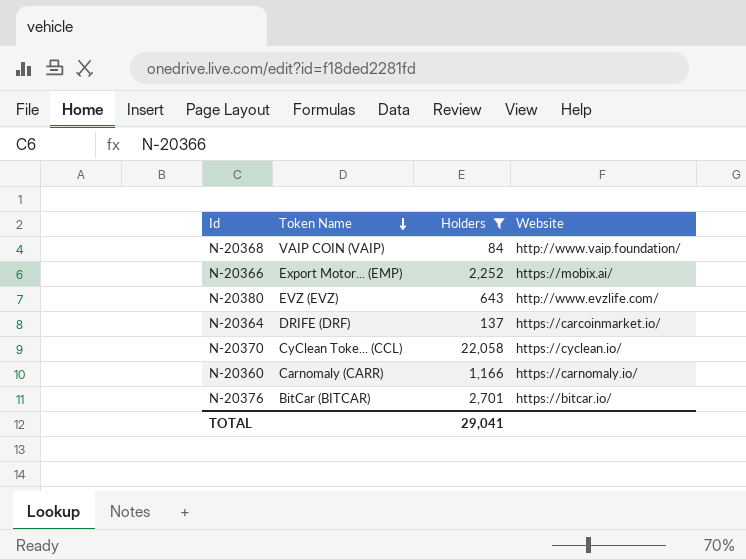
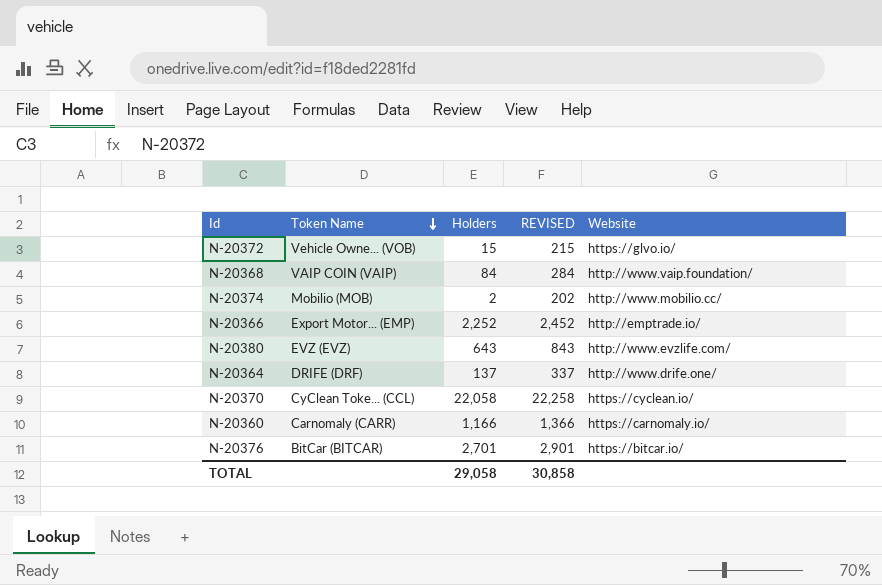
filter: Holders >= 84 -> none
column REVISED | formula: none -> [Holders] + 200
N-20366 | Website: https://mobix.ai/ -> http://emptrade.io/
N-20364 | Website: https://carcoinmarket.io/ -> http://www.drife.one/
TOTAL | Holders: 29,041 -> 29,058

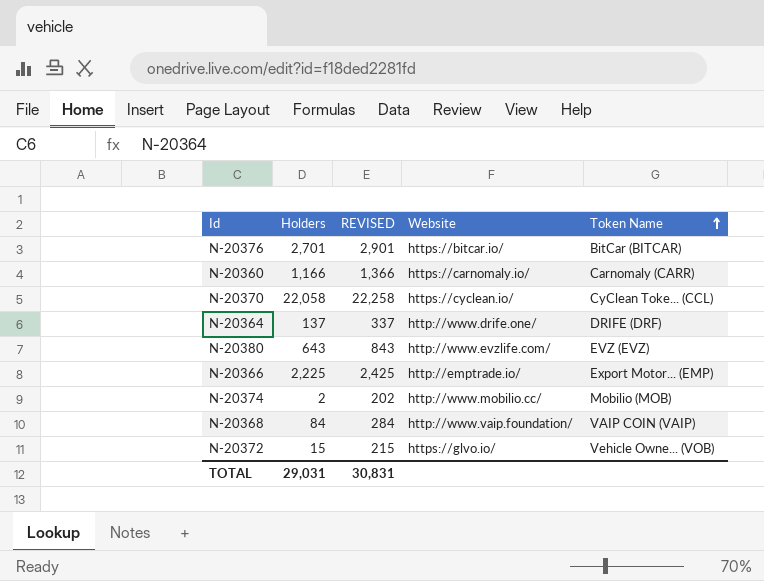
row order: Token Name descending -> Token Name ascending
column Token Name | position: 2 -> 5
N-20366 | Holders: 2,252 -> 2,225
N-20366 | REVISED: 2,452 -> 2,425
TOTAL | Holders: 29,058 -> 29,031
TOTAL | REVISED: 30,858 -> 30,831

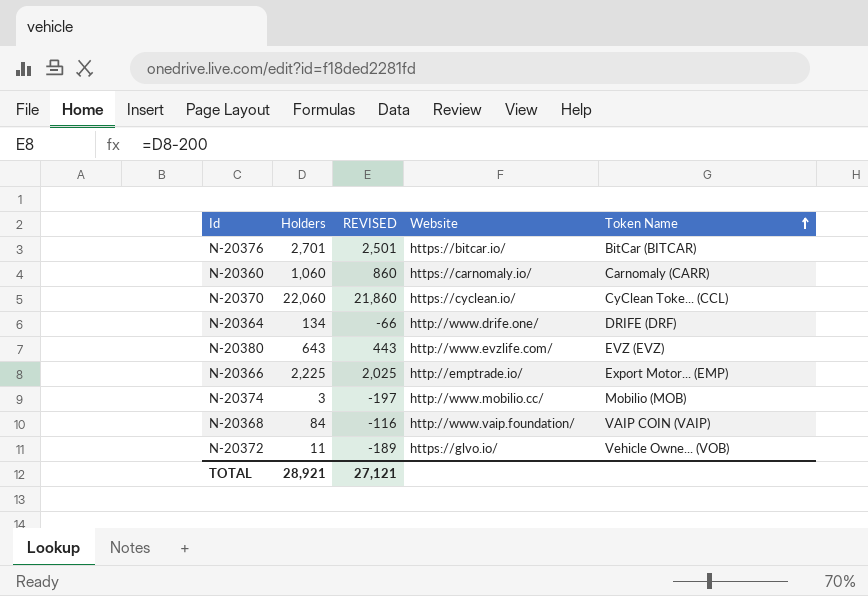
column REVISED | formula: [Holders] + 200 -> [Holders] - 200
N-20360 | Holders: 1,166 -> 1,060
N-20370 | Holders: 22,058 -> 22,060
N-20364 | Holders: 137 -> 134
N-20374 | Holders: 2 -> 3
N-20372 | Holders: 15 -> 11
TOTAL | Holders: 29,031 -> 28,921
TOTAL | REVISED: 30,831 -> 27,121

